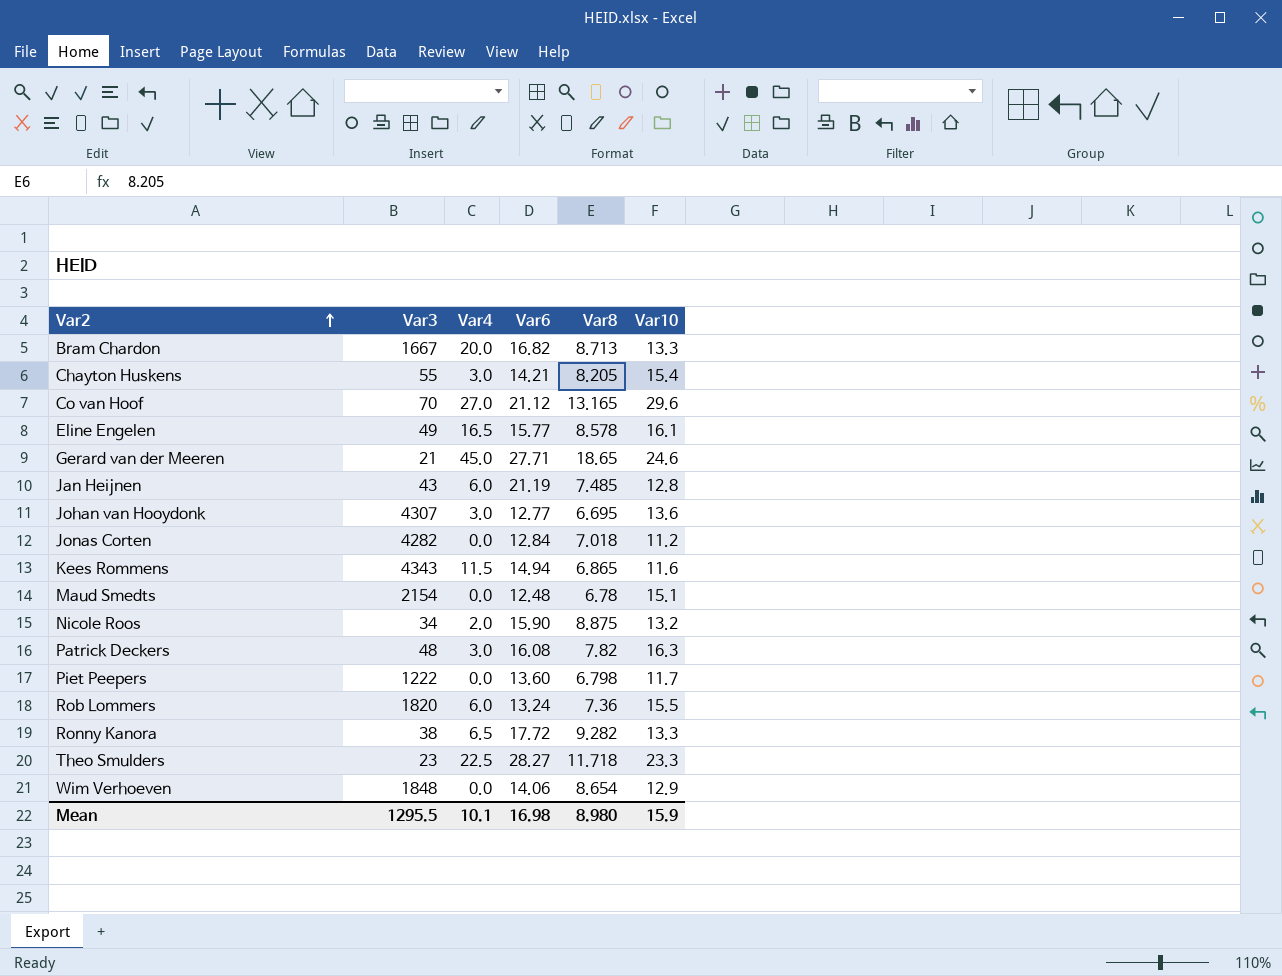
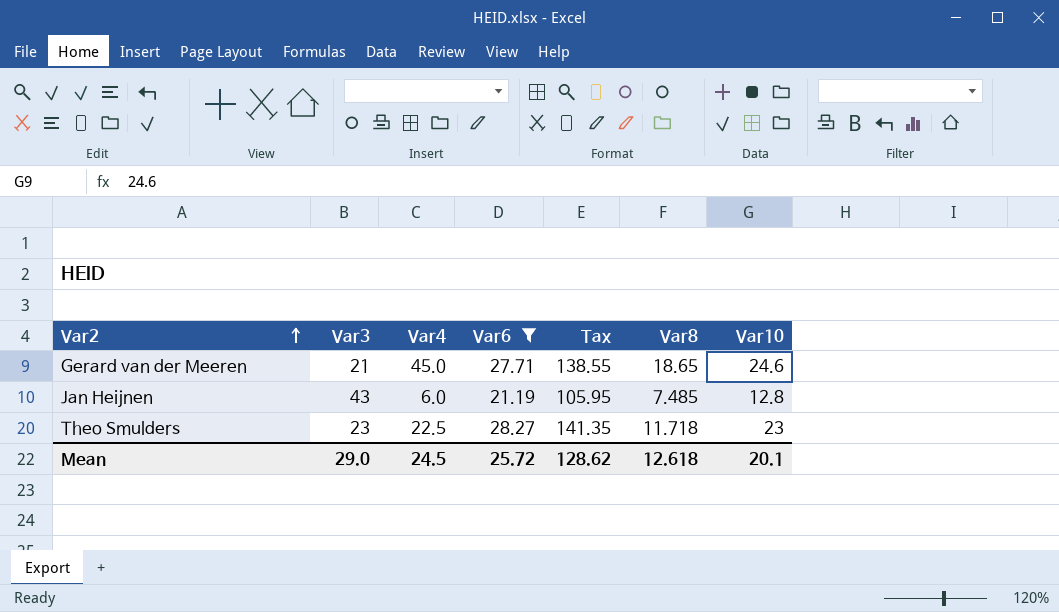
filter: none -> Var6 >= 21.19
column Tax | formula: none -> [Var6] * 5
Theo Smulders | Var10: 23.3 -> 23
Mean | Var3: 1295.5 -> 29.0
Mean | Var4: 10.1 -> 24.5
Mean | Var6: 16.98 -> 25.72
Mean | Var8: 8.980 -> 12.618
Mean | Var10: 15.9 -> 20.1

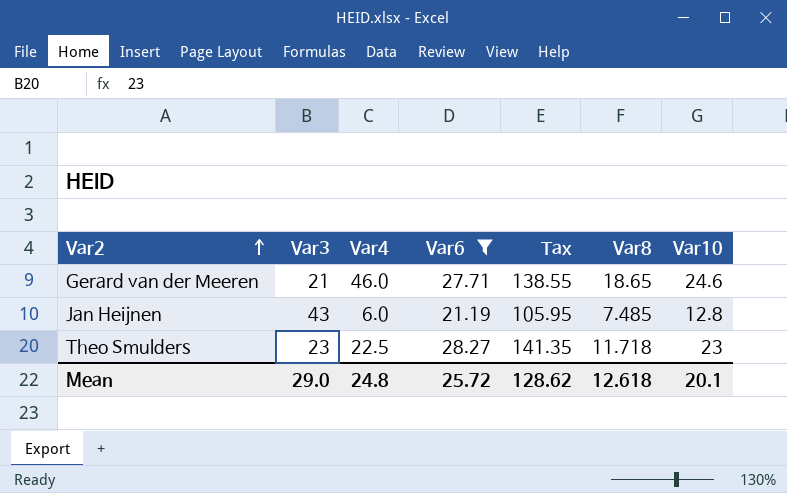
Gerard van der Meeren | Var4: 45.0 -> 46.0
Mean | Var4: 24.5 -> 24.8

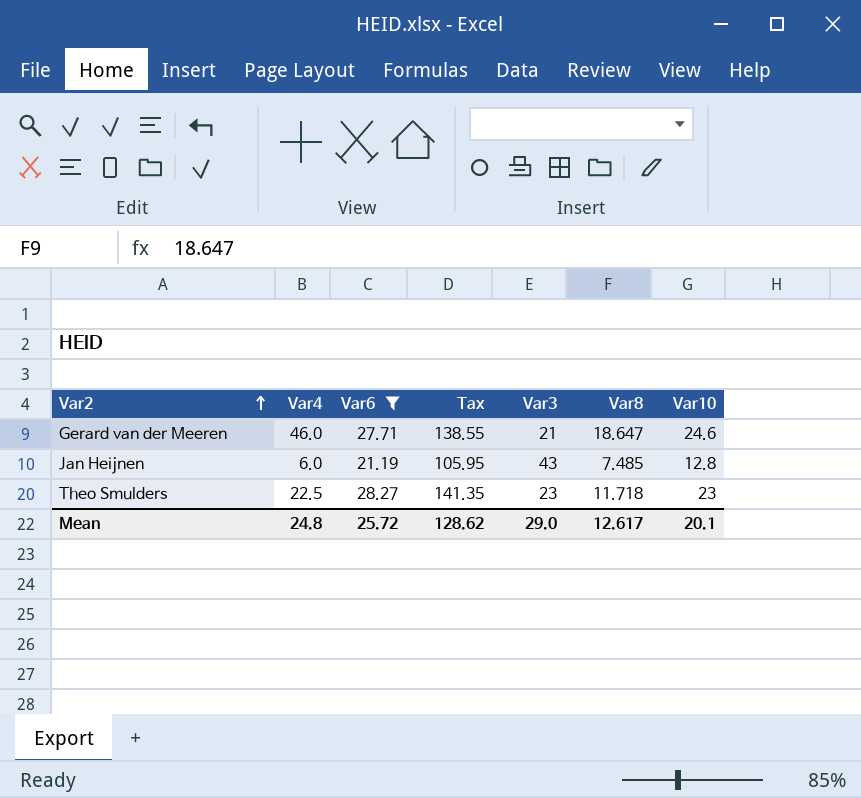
column Var3 | position: 2 -> 5
Gerard van der Meeren | Var8: 18.65 -> 18.647
Mean | Var8: 12.618 -> 12.617

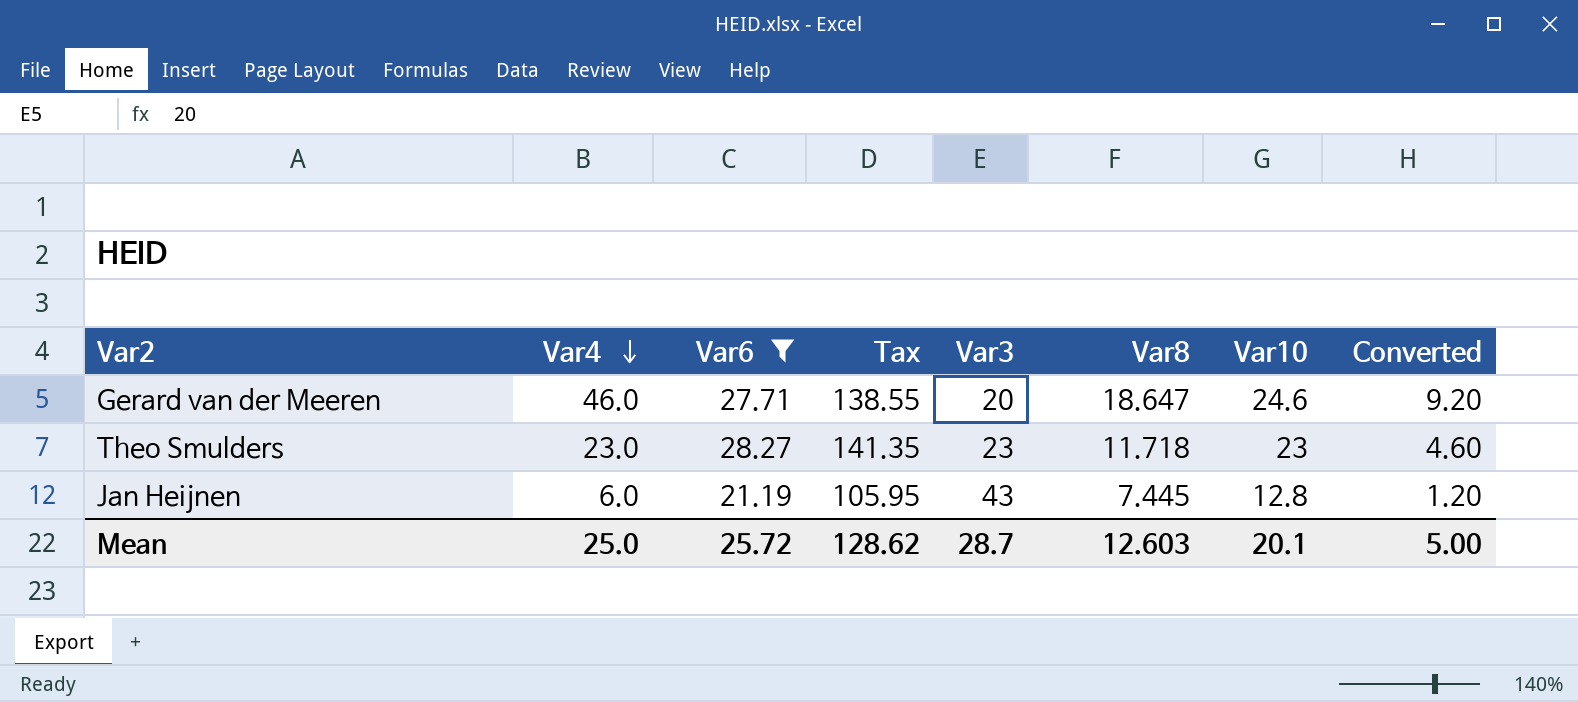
row order: Var2 ascending -> Var4 descending
column Converted | formula: none -> [Var4] * 0.2
Gerard van der Meeren | Var3: 21 -> 20
Theo Smulders | Var4: 22.5 -> 23.0
Jan Heijnen | Var8: 7.485 -> 7.445
Mean | Var4: 24.8 -> 25.0
Mean | Var3: 29.0 -> 28.7
Mean | Var8: 12.617 -> 12.603

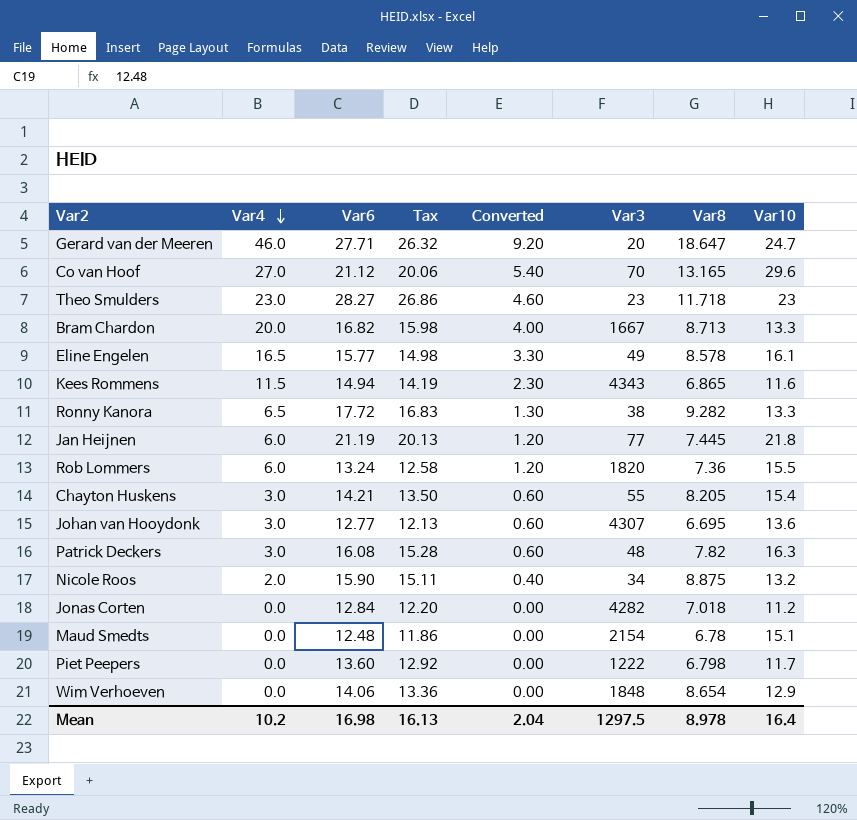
filter: Var6 >= 21.19 -> none
column Tax | formula: [Var6] * 5 -> [Var6] * 0.95
column Converted | position: 8 -> 5
Gerard van der Meeren | Var10: 24.6 -> 24.7
Jan Heijnen | Var3: 43 -> 77
Jan Heijnen | Var10: 12.8 -> 21.8
Mean | Var4: 25.0 -> 10.2
Mean | Var6: 25.72 -> 16.98
Mean | Tax: 128.62 -> 16.13
Mean | Converted: 5.00 -> 2.04
Mean | Var3: 28.7 -> 1297.5
Mean | Var8: 12.603 -> 8.978
Mean | Var10: 20.1 -> 16.4

